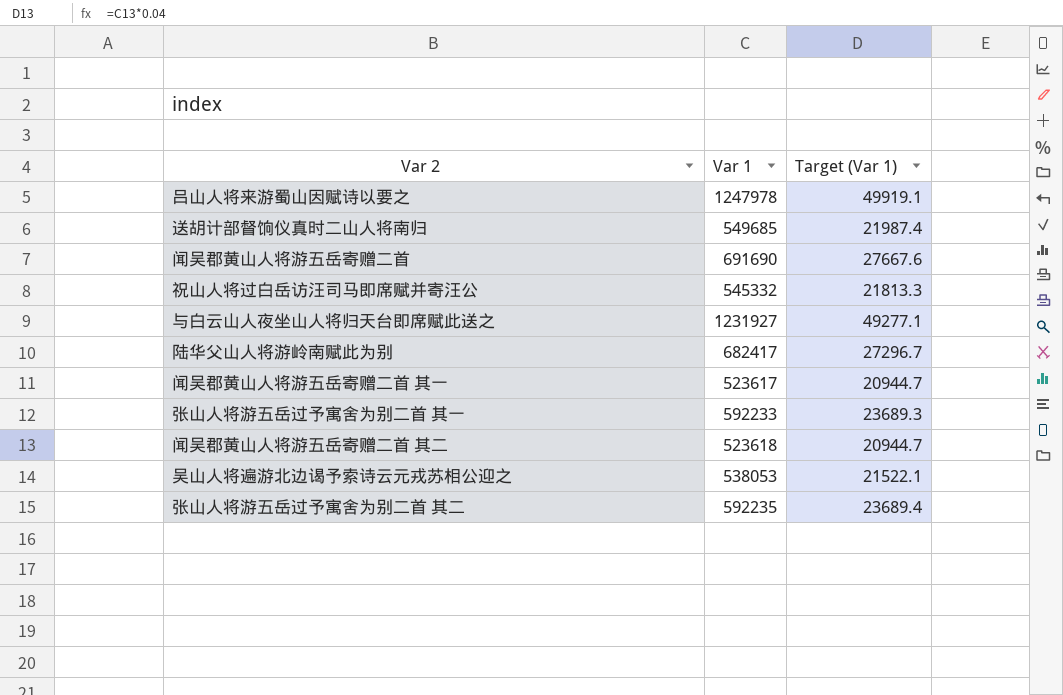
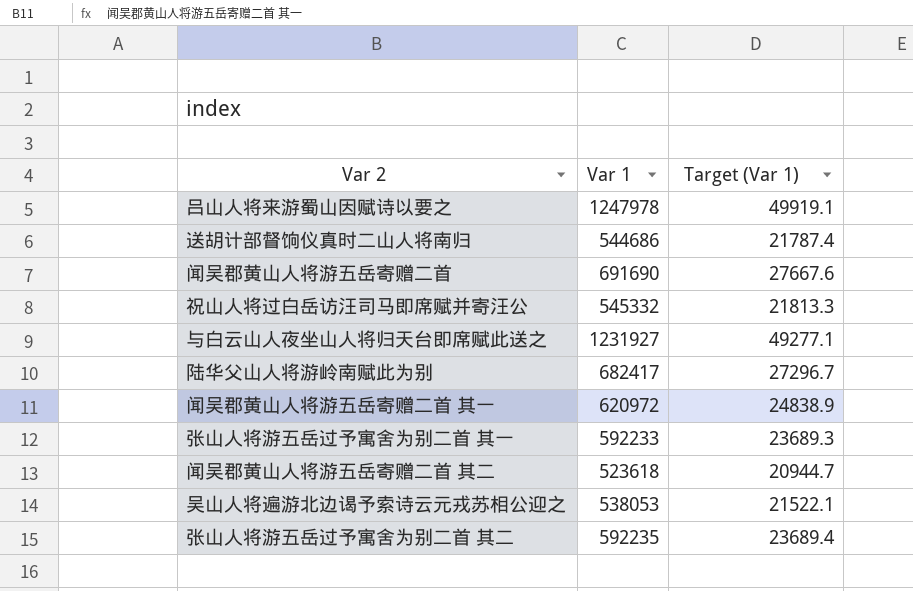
送胡计部督饷仪真时二山人将南归 | Var 1: 549685 -> 544686
送胡计部督饷仪真时二山人将南归 | Target (Var 1): 21987.4 -> 21787.4
闻吴郡黄山人将游五岳寄赠二首 其一 | Var 1: 523617 -> 620972
闻吴郡黄山人将游五岳寄赠二首 其一 | Target (Var 1): 20944.7 -> 24838.9

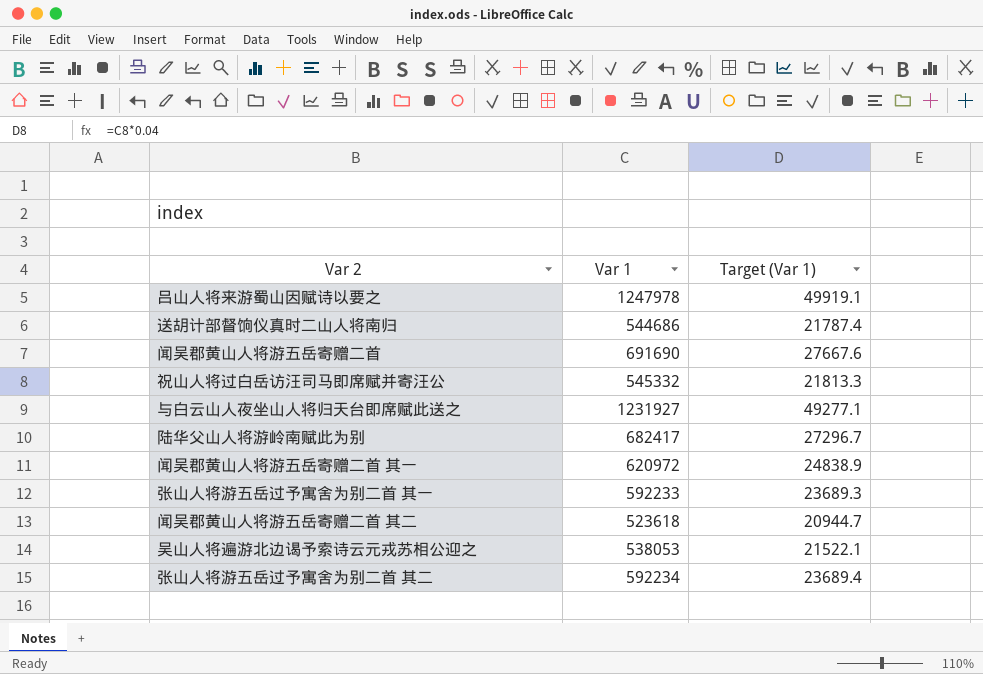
张山人将游五岳过予寓舍为别二首 其二 | Var 1: 592235 -> 592234

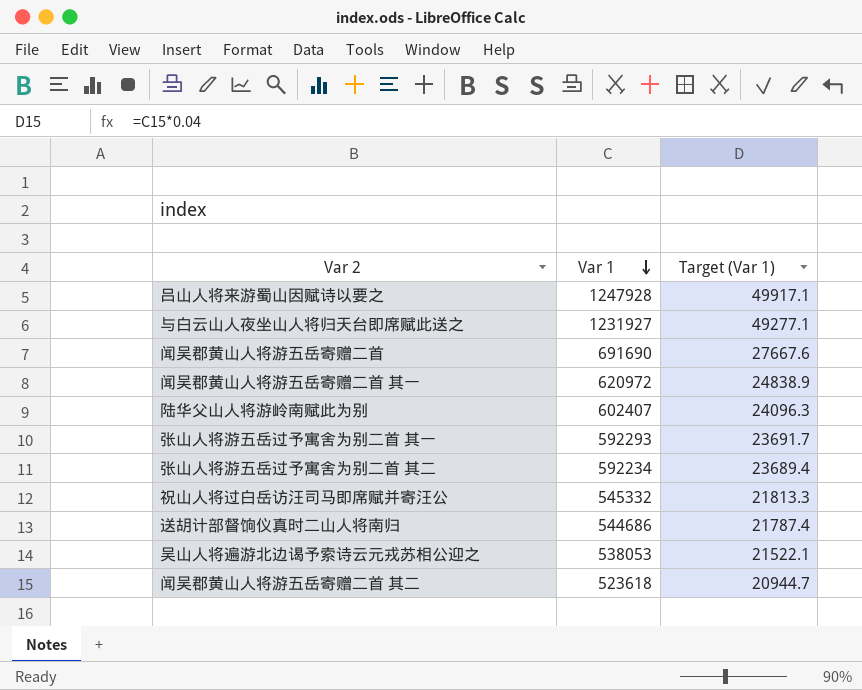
row order: none -> Var 1 descending
吕山人将来游蜀山因赋诗以要之 | Var 1: 1247978 -> 1247928
吕山人将来游蜀山因赋诗以要之 | Target (Var 1): 49919.1 -> 49917.1
陆华父山人将游岭南赋此为别 | Var 1: 682417 -> 602407
陆华父山人将游岭南赋此为别 | Target (Var 1): 27296.7 -> 24096.3
张山人将游五岳过予寓舍为别二首 其一 | Var 1: 592233 -> 592293
张山人将游五岳过予寓舍为别二首 其一 | Target (Var 1): 23689.3 -> 23691.7

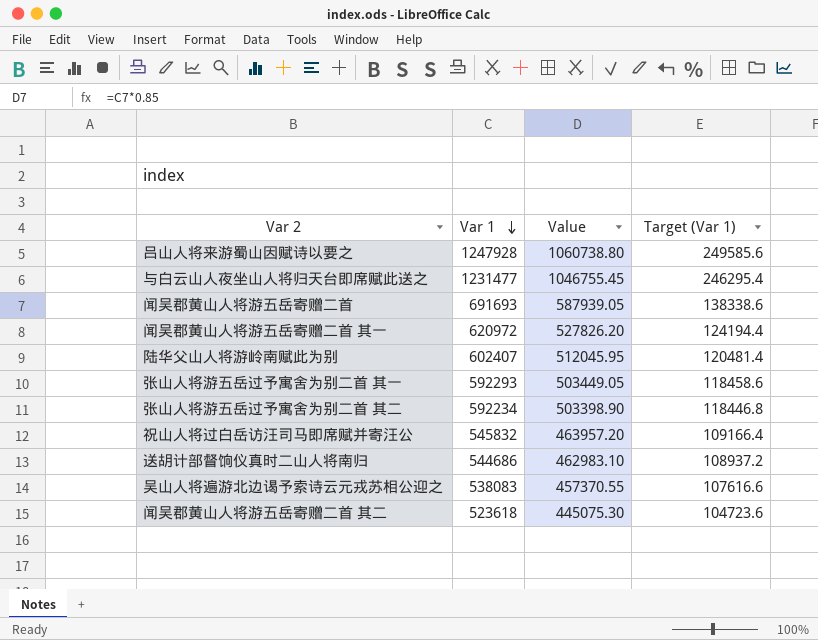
column Value | formula: none -> [Var 1] * 0.85
column Target (Var 1) | formula: [Var 1] * 0.04 -> [Var 1] * 0.2
与白云山人夜坐山人将归天台即席赋此送之 | Var 1: 1231927 -> 1231477
闻吴郡黄山人将游五岳寄赠二首 | Var 1: 691690 -> 691693
祝山人将过白岳访汪司马即席赋并寄汪公 | Var 1: 545332 -> 545832
吴山人将遍游北边谒予索诗云元戎苏相公迎之 | Var 1: 538053 -> 538083

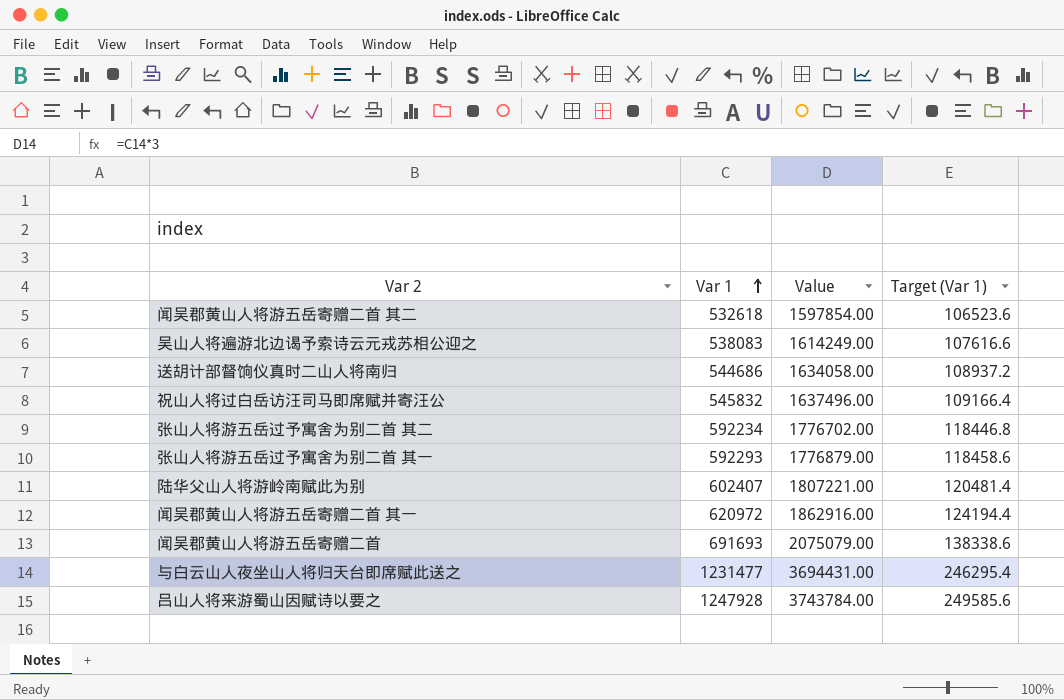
row order: Var 1 descending -> Var 1 ascending
column Value | formula: [Var 1] * 0.85 -> [Var 1] * 3
闻吴郡黄山人将游五岳寄赠二首 其二 | Var 1: 523618 -> 532618
闻吴郡黄山人将游五岳寄赠二首 其二 | Target (Var 1): 104723.6 -> 106523.6

